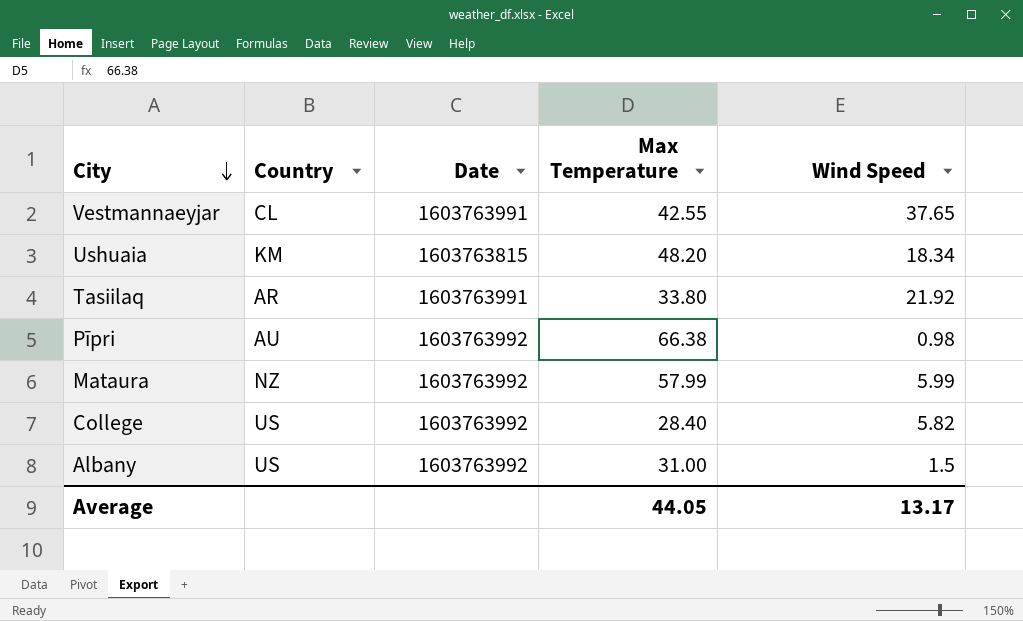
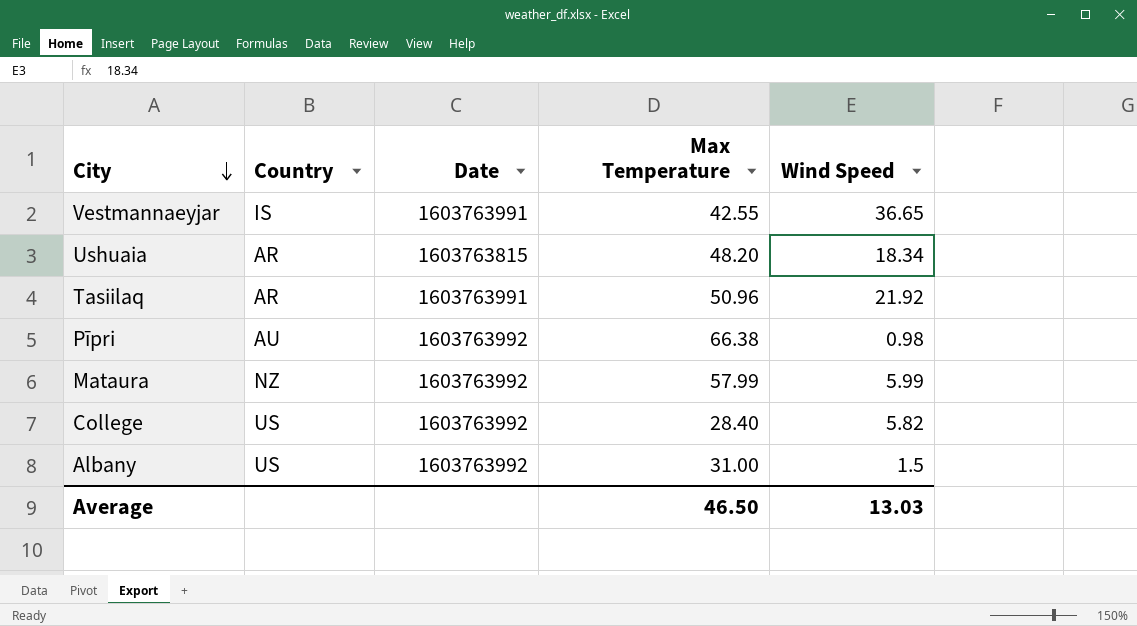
Vestmannaeyjar | Country: CL -> IS
Vestmannaeyjar | Wind Speed: 37.65 -> 36.65
Ushuaia | Country: KM -> AR
Tasiilaq | Max Temperature: 33.80 -> 50.96
Average | Max Temperature: 44.05 -> 46.50
Average | Wind Speed: 13.17 -> 13.03

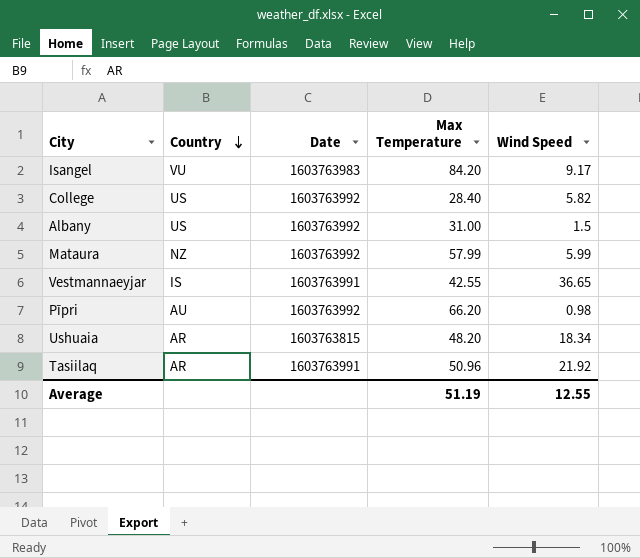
row order: City descending -> Country descending
row Isangel: none -> VU | 1603763983 | 84.20 | 9.17
Pīpri | Max Temperature: 66.38 -> 66.20
Average | Max Temperature: 46.50 -> 51.19
Average | Wind Speed: 13.03 -> 12.55

